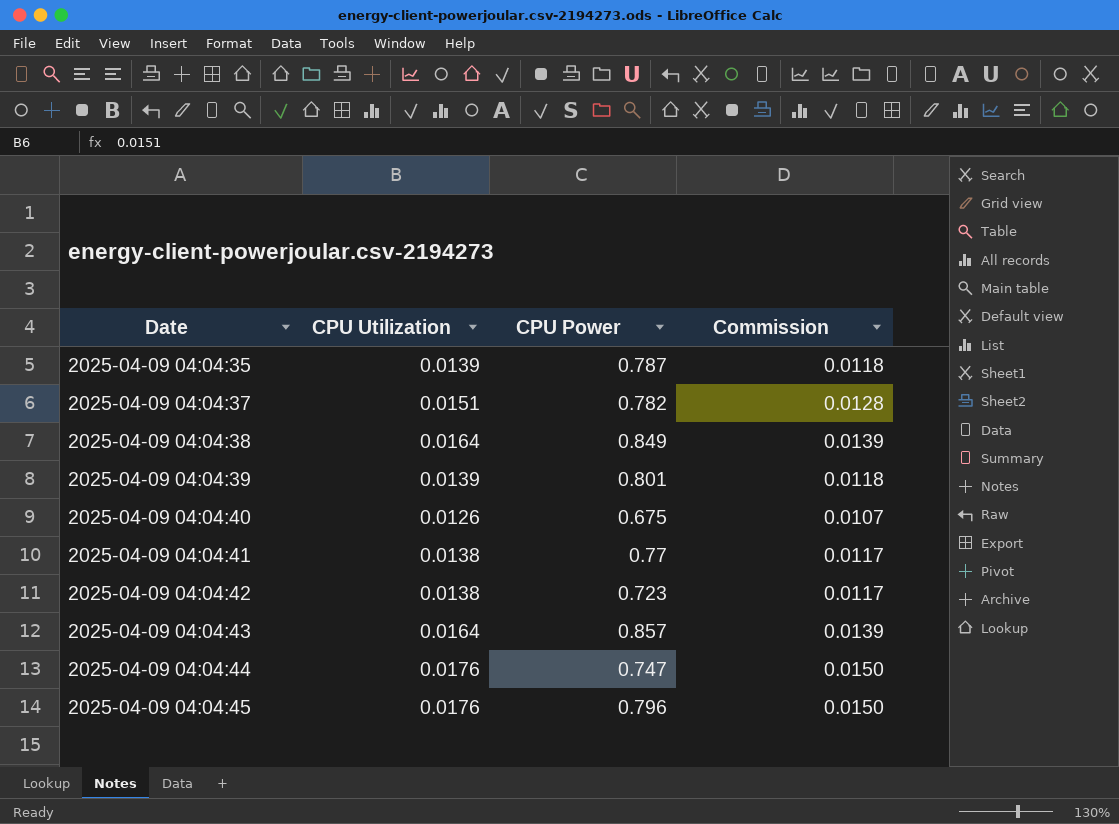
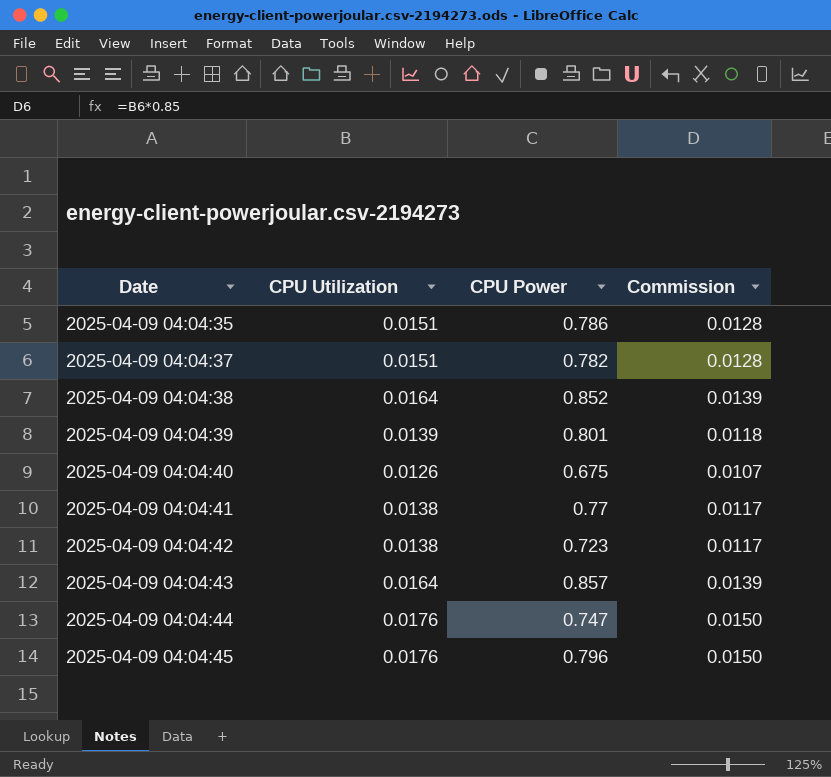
2025-04-09 04:04:35 | CPU Utilization: 0.0139 -> 0.0151
2025-04-09 04:04:35 | CPU Power: 0.787 -> 0.786
2025-04-09 04:04:35 | Commission: 0.0118 -> 0.0128
2025-04-09 04:04:38 | CPU Power: 0.849 -> 0.852

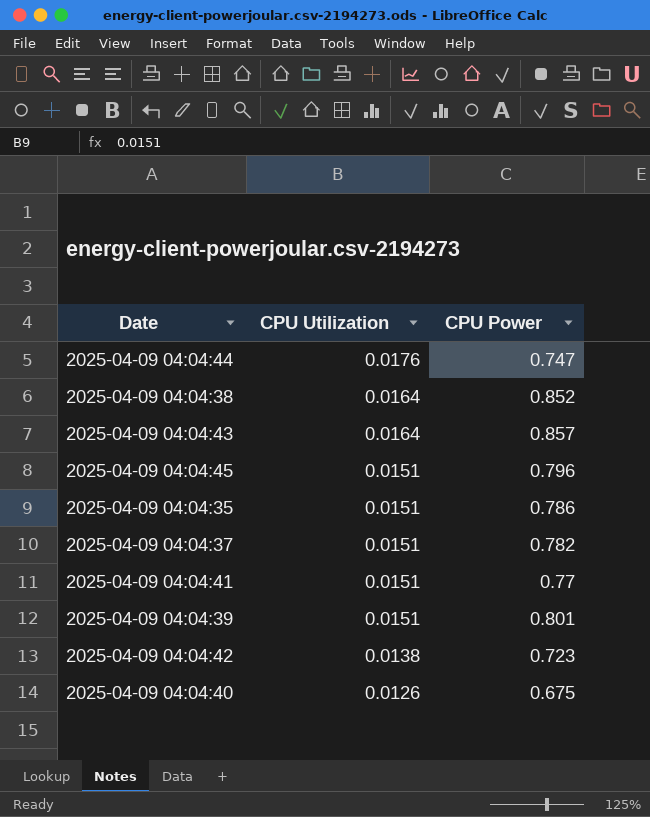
row order: Date ascending -> CPU Utilization descending
column Commission | formula: [CPU Utilization] * 0.85 -> none
2025-04-09 04:04:45 | CPU Utilization: 0.0176 -> 0.0151
2025-04-09 04:04:41 | CPU Utilization: 0.0138 -> 0.0151
2025-04-09 04:04:39 | CPU Utilization: 0.0139 -> 0.0151

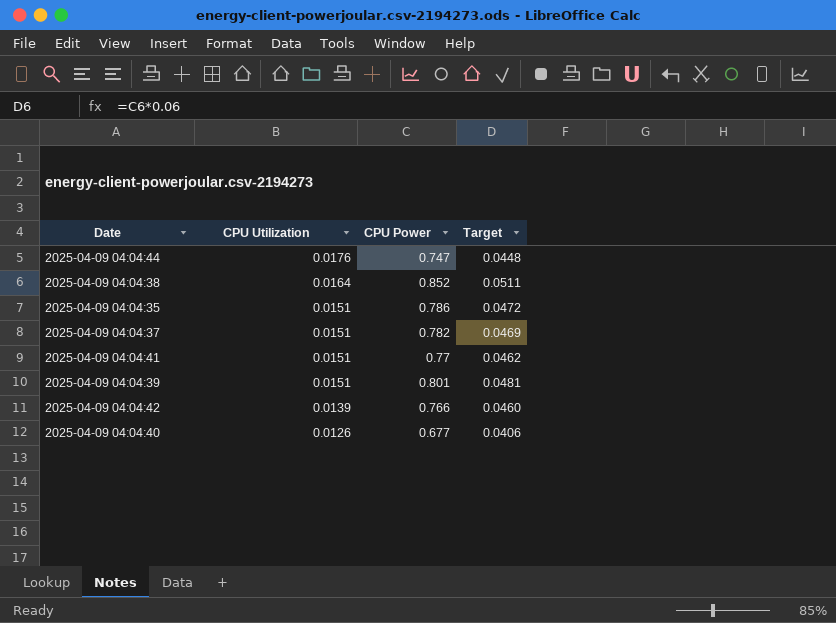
column Target | formula: none -> [CPU Power] * 0.06
row 2025-04-09 04:04:43: 0.0164 | 0.857 -> none
row 2025-04-09 04:04:45: 0.0151 | 0.796 -> none
2025-04-09 04:04:42 | CPU Utilization: 0.0138 -> 0.0139
2025-04-09 04:04:42 | CPU Power: 0.723 -> 0.766
2025-04-09 04:04:40 | CPU Power: 0.675 -> 0.677

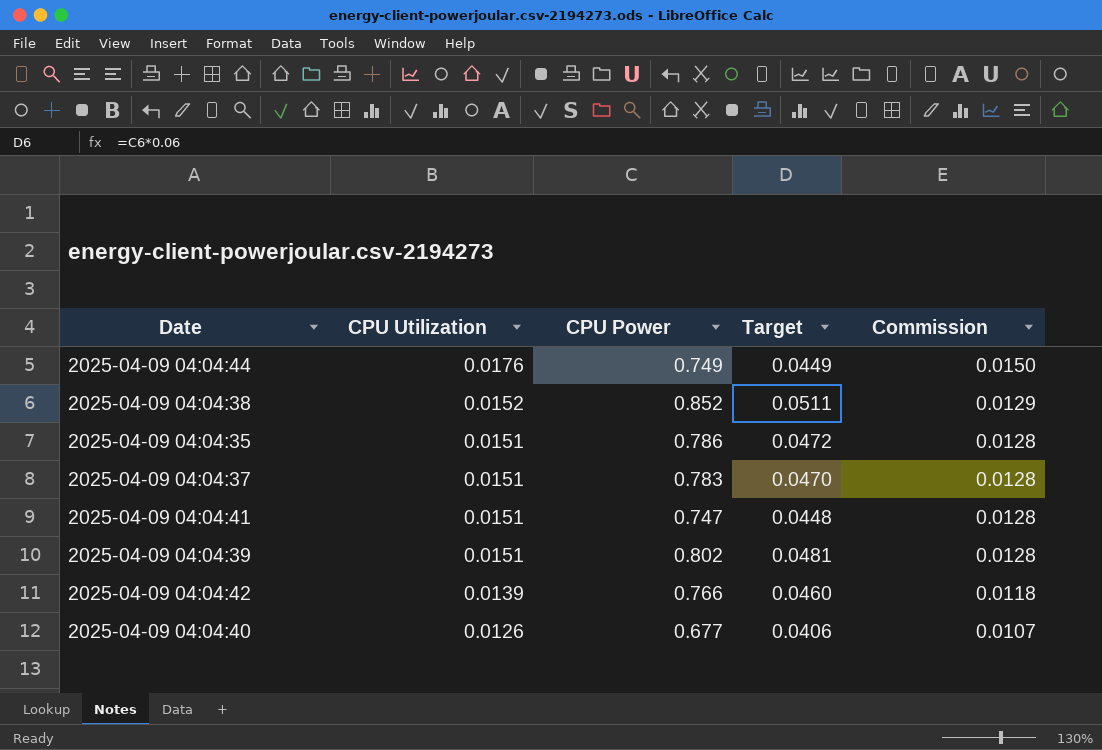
column Commission | formula: none -> [CPU Utilization] * 0.85
2025-04-09 04:04:44 | CPU Power: 0.747 -> 0.749
2025-04-09 04:04:44 | Target: 0.0448 -> 0.0449
2025-04-09 04:04:38 | CPU Utilization: 0.0164 -> 0.0152
2025-04-09 04:04:37 | CPU Power: 0.782 -> 0.783
2025-04-09 04:04:37 | Target: 0.0469 -> 0.0470
2025-04-09 04:04:41 | CPU Power: 0.77 -> 0.747
2025-04-09 04:04:41 | Target: 0.0462 -> 0.0448
2025-04-09 04:04:39 | CPU Power: 0.801 -> 0.802

